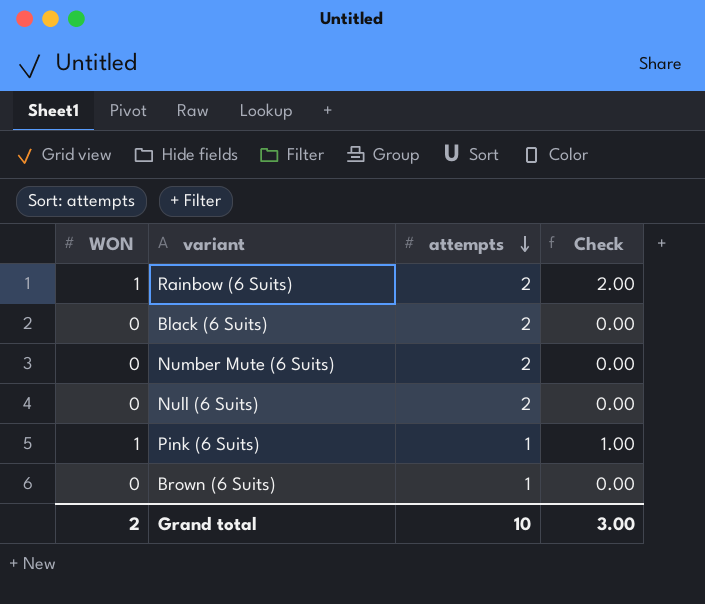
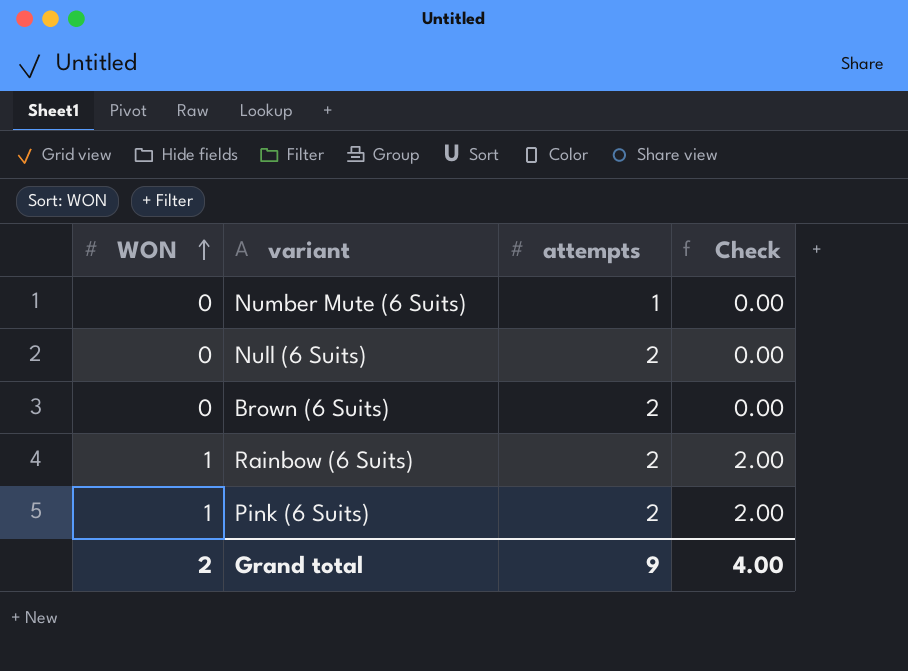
row order: attempts descending -> WON ascending
row Black (6 Suits): 0 | 2 | 0.00 -> none
Number Mute (6 Suits) | attempts: 2 -> 1
Brown (6 Suits) | attempts: 1 -> 2
Pink (6 Suits) | attempts: 1 -> 2
Pink (6 Suits) | Check: 1.00 -> 2.00
Grand total | attempts: 10 -> 9
Grand total | Check: 3.00 -> 4.00

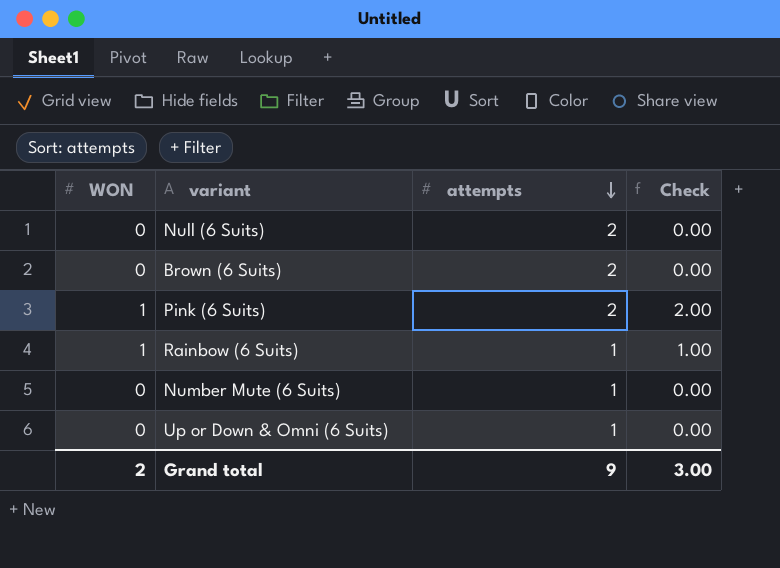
row order: WON ascending -> attempts descending
Rainbow (6 Suits) | attempts: 2 -> 1
Rainbow (6 Suits) | Check: 2.00 -> 1.00
row Up or Down & Omni (6 Suits): none -> 0 | 1 | 0.00
Grand total | Check: 4.00 -> 3.00

